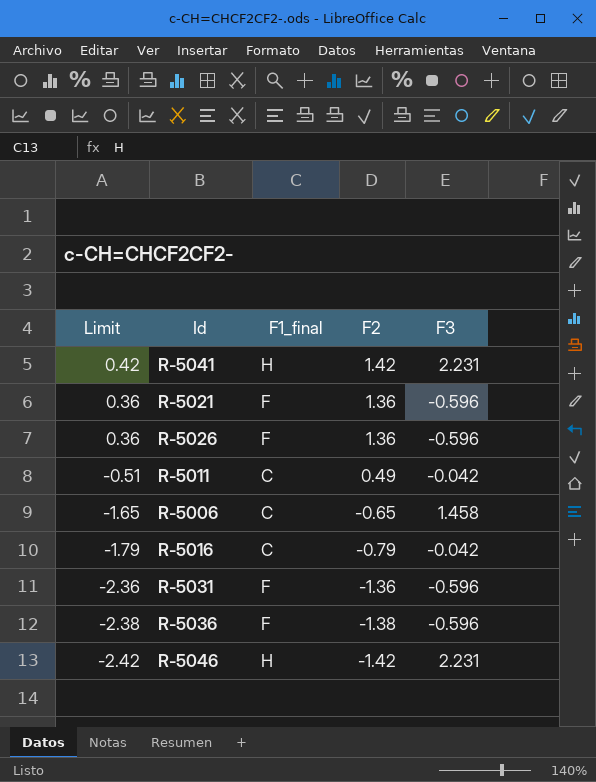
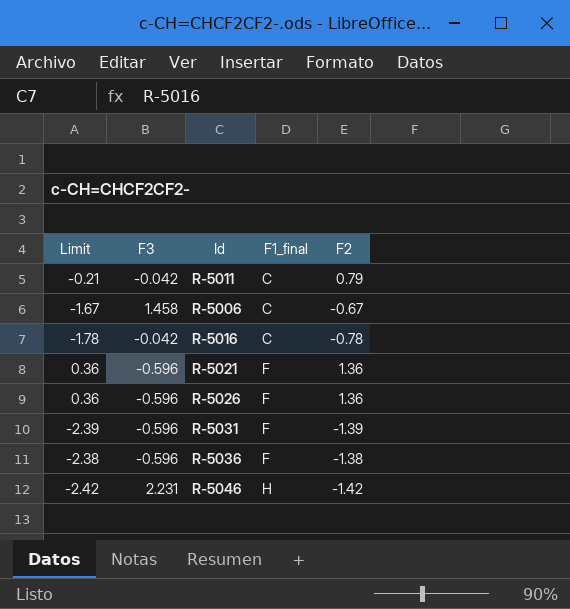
row order: Limit descending -> F1_final ascending
column F3 | position: 5 -> 2
row R-5041: 0.42 | H | 1.42 | 2.231 -> none
R-5011 | Limit: -0.51 -> -0.21
R-5011 | F2: 0.49 -> 0.79
R-5006 | Limit: -1.65 -> -1.67
R-5006 | F2: -0.65 -> -0.67
R-5016 | Limit: -1.79 -> -1.78
R-5016 | F2: -0.79 -> -0.78
R-5031 | Limit: -2.36 -> -2.39
R-5031 | F2: -1.36 -> -1.39

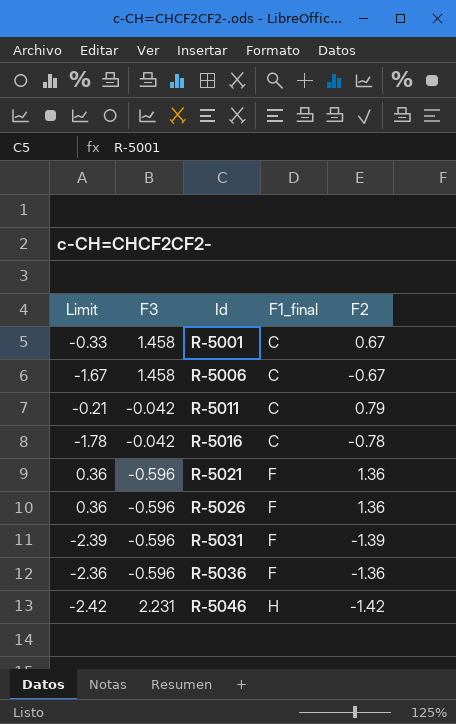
row order: F1_final ascending -> Id ascending
row R-5001: none -> -0.33 | 1.458 | C | 0.67
R-5036 | Limit: -2.38 -> -2.36
R-5036 | F2: -1.38 -> -1.36

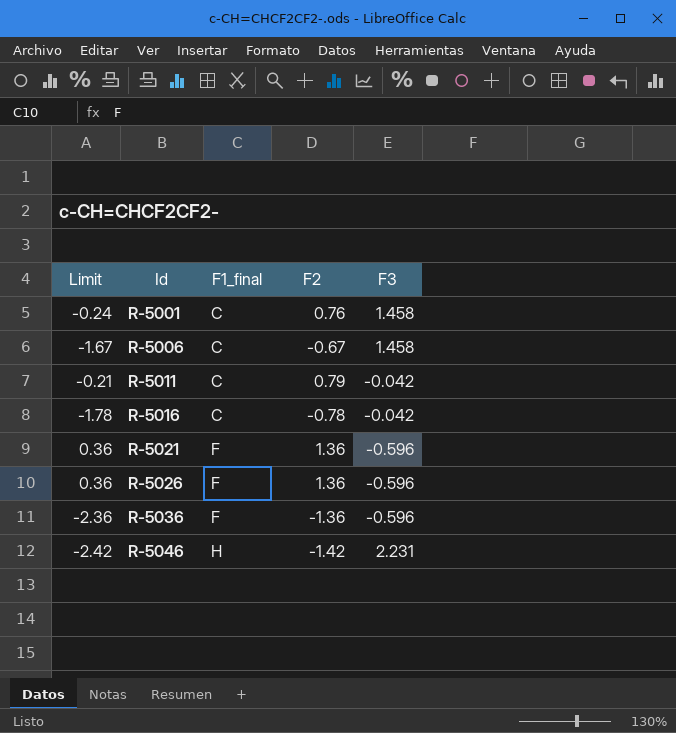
column F3 | position: 2 -> 5
row R-5031: -2.39 | -0.596 | F | -1.39 -> none
R-5001 | Limit: -0.33 -> -0.24
R-5001 | F2: 0.67 -> 0.76

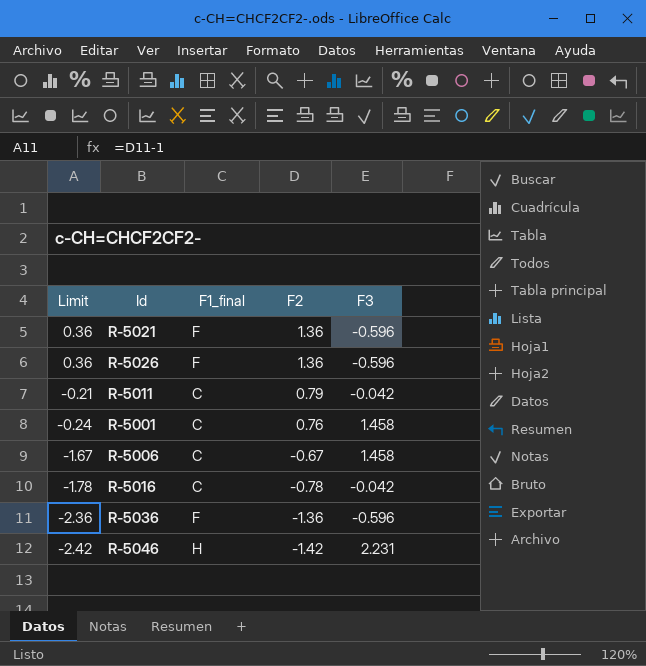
row order: Id ascending -> Limit descending

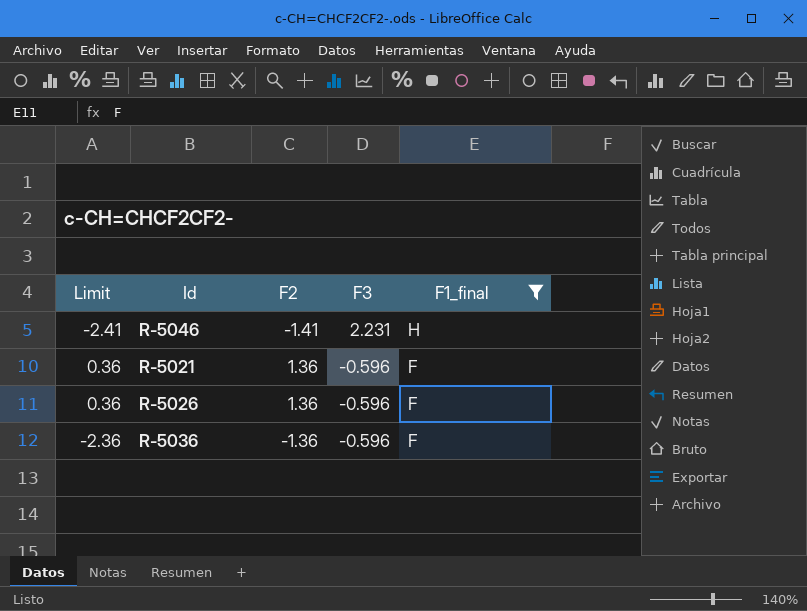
filter: none -> F1_final != C
row order: Limit descending -> F3 descending
column F1_final | position: 3 -> 5
R-5046 | Limit: -2.42 -> -2.41
R-5046 | F2: -1.42 -> -1.41

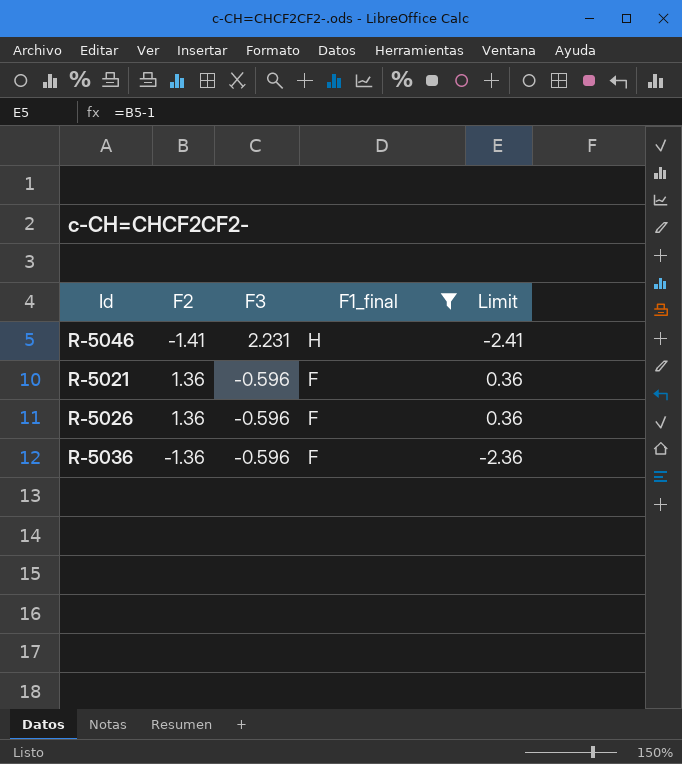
column Limit | position: 1 -> 5

